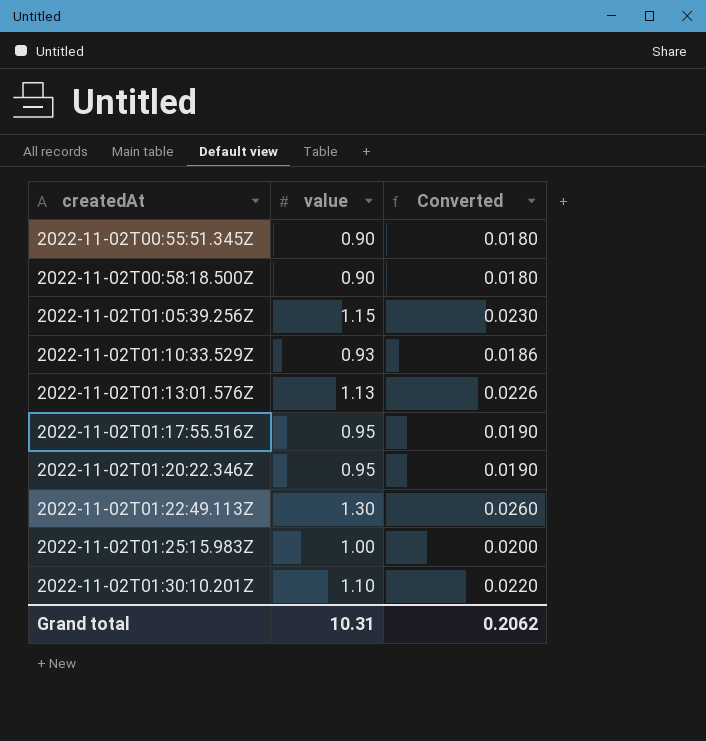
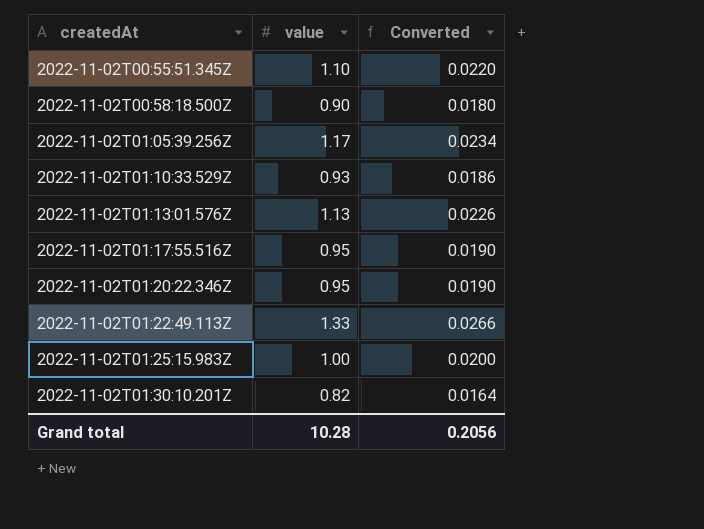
2022-11-02T00:55:51.345Z | value: 0.90 -> 1.10
2022-11-02T00:55:51.345Z | Converted: 0.0180 -> 0.0220
2022-11-02T01:05:39.256Z | value: 1.15 -> 1.17
2022-11-02T01:05:39.256Z | Converted: 0.0230 -> 0.0234
2022-11-02T01:22:49.113Z | value: 1.30 -> 1.33
2022-11-02T01:22:49.113Z | Converted: 0.0260 -> 0.0266
2022-11-02T01:30:10.201Z | value: 1.10 -> 0.82
2022-11-02T01:30:10.201Z | Converted: 0.0220 -> 0.0164
Grand total | value: 10.31 -> 10.28
Grand total | Converted: 0.2062 -> 0.2056

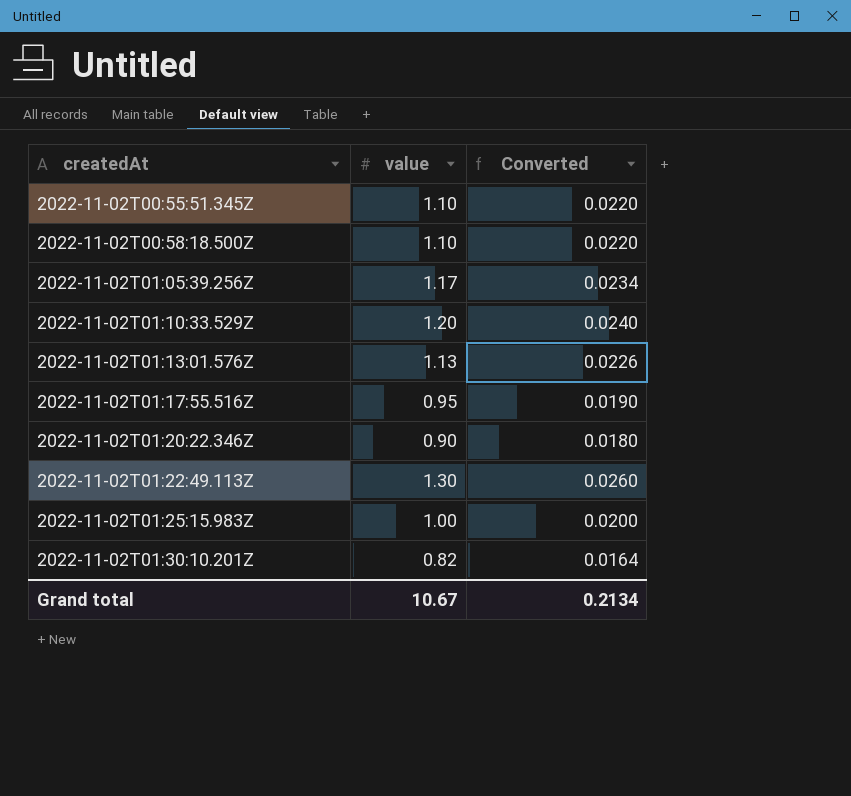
2022-11-02T00:58:18.500Z | value: 0.90 -> 1.10
2022-11-02T00:58:18.500Z | Converted: 0.0180 -> 0.0220
2022-11-02T01:10:33.529Z | value: 0.93 -> 1.20
2022-11-02T01:10:33.529Z | Converted: 0.0186 -> 0.0240
2022-11-02T01:20:22.346Z | value: 0.95 -> 0.90
2022-11-02T01:20:22.346Z | Converted: 0.0190 -> 0.0180
2022-11-02T01:22:49.113Z | value: 1.33 -> 1.30
2022-11-02T01:22:49.113Z | Converted: 0.0266 -> 0.0260
Grand total | value: 10.28 -> 10.67
Grand total | Converted: 0.2056 -> 0.2134

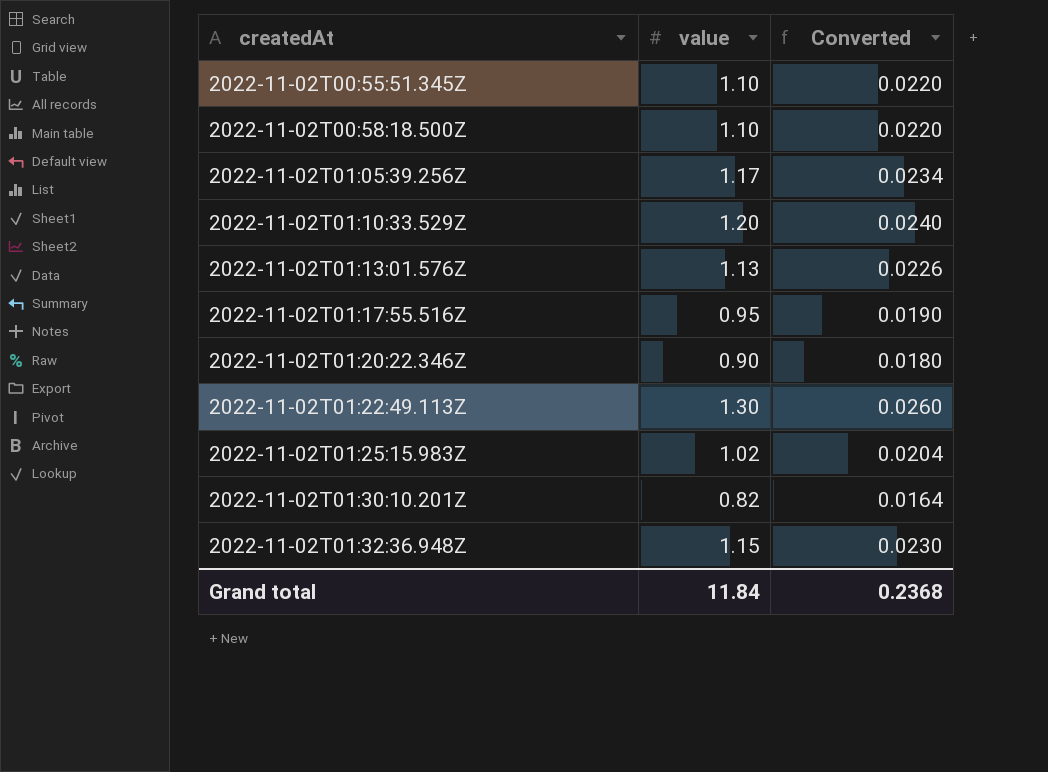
2022-11-02T01:25:15.983Z | value: 1.00 -> 1.02
2022-11-02T01:25:15.983Z | Converted: 0.0200 -> 0.0204
row 2022-11-02T01:32:36.948Z: none -> 1.15 | 0.0230
Grand total | value: 10.67 -> 11.84
Grand total | Converted: 0.2134 -> 0.2368

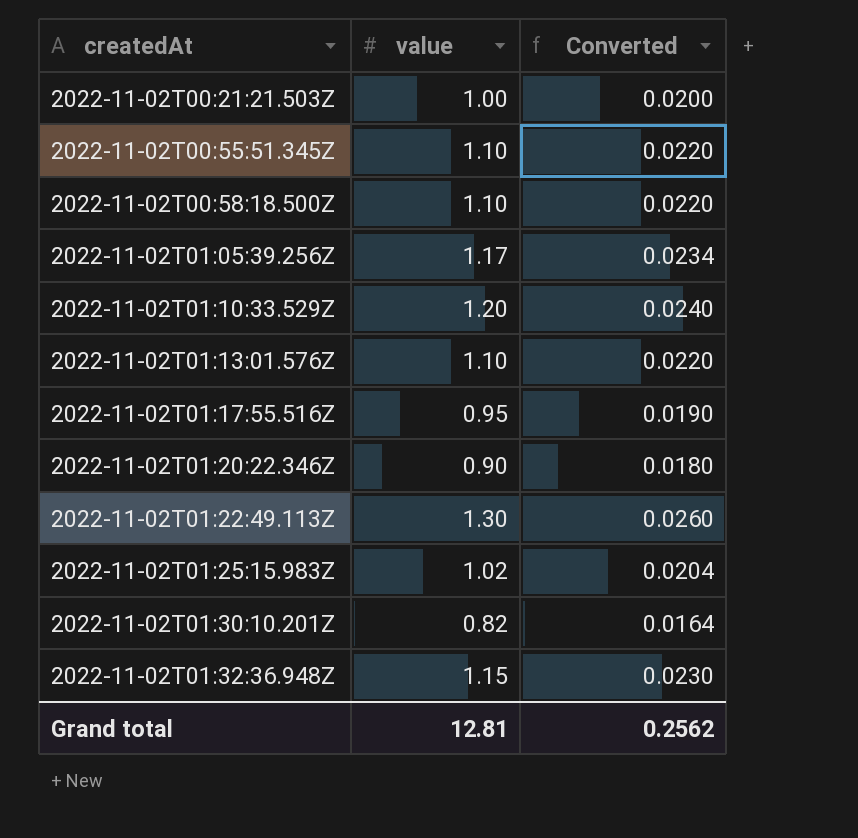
row 2022-11-02T00:21:21.503Z: none -> 1.00 | 0.0200
2022-11-02T01:13:01.576Z | value: 1.13 -> 1.10
2022-11-02T01:13:01.576Z | Converted: 0.0226 -> 0.0220
Grand total | value: 11.84 -> 12.81
Grand total | Converted: 0.2368 -> 0.2562

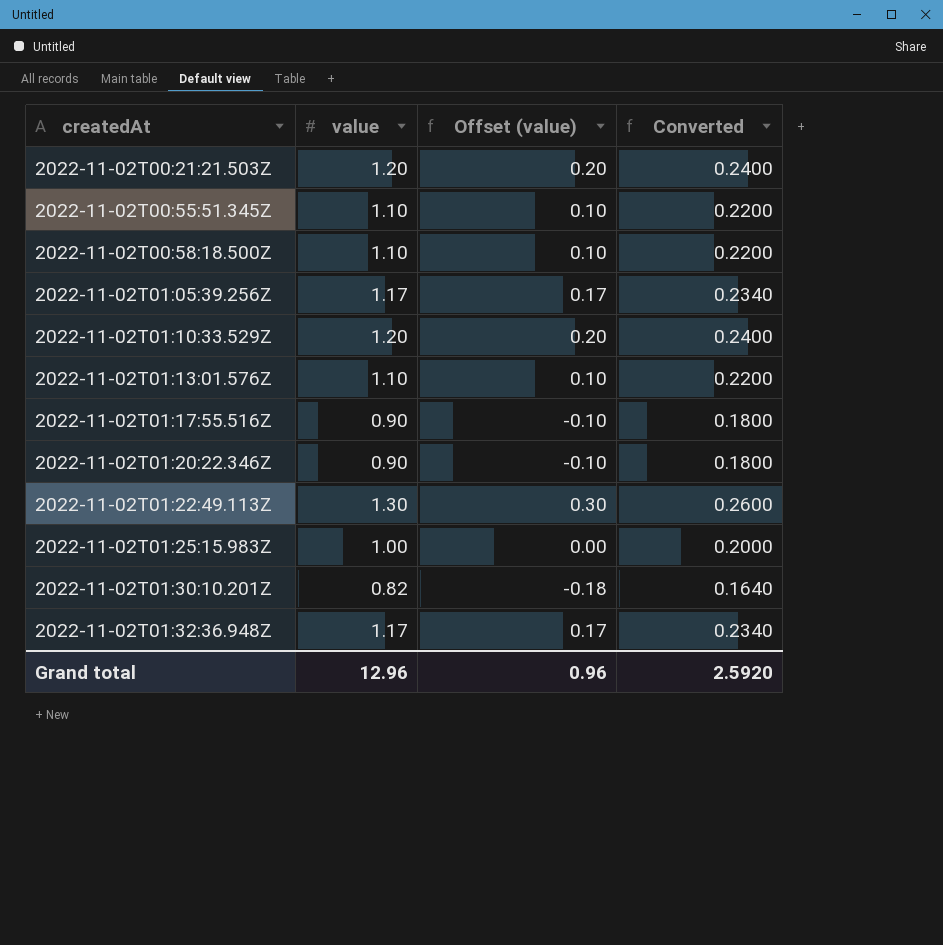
column Offset (value) | formula: none -> [value] - 1
column Converted | formula: [value] * 0.02 -> [value] * 0.2
2022-11-02T00:21:21.503Z | value: 1.00 -> 1.20
2022-11-02T01:17:55.516Z | value: 0.95 -> 0.90
2022-11-02T01:25:15.983Z | value: 1.02 -> 1.00
2022-11-02T01:32:36.948Z | value: 1.15 -> 1.17
Grand total | value: 12.81 -> 12.96
Grand total | Converted: 0.2562 -> 2.5920

